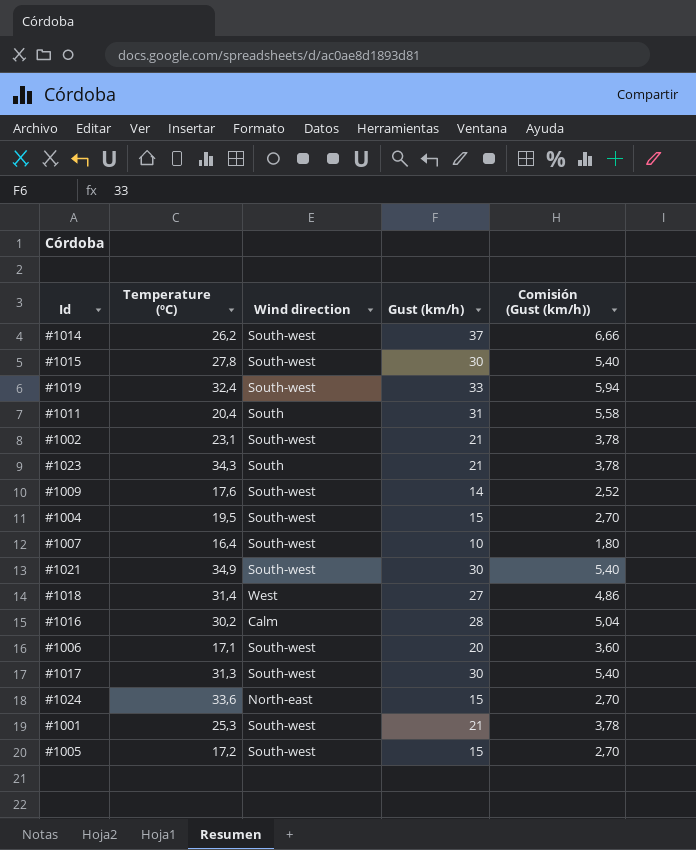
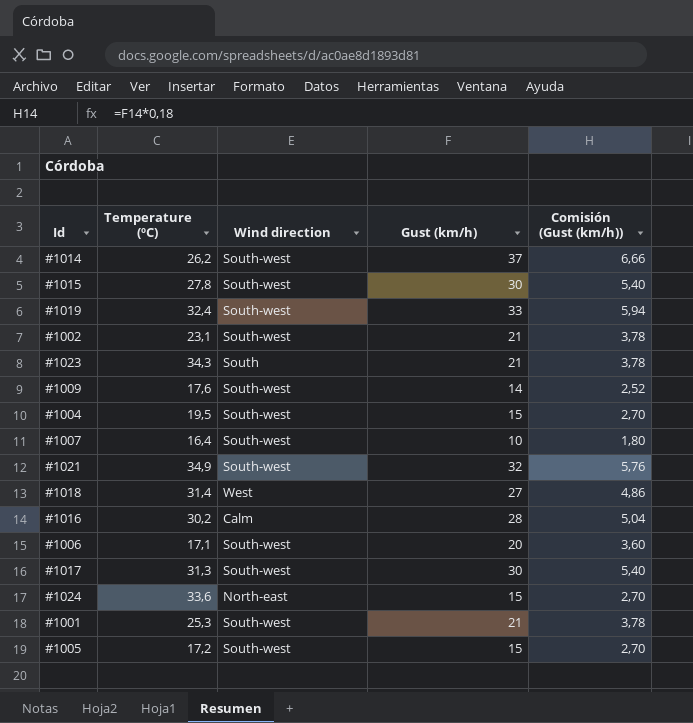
row #1011: 20,4 | South | 31 | 5,58 -> none
#1021 | Gust (km/h): 30 -> 32
#1021 | Comisión (Gust (km/h)): 5,40 -> 5,76

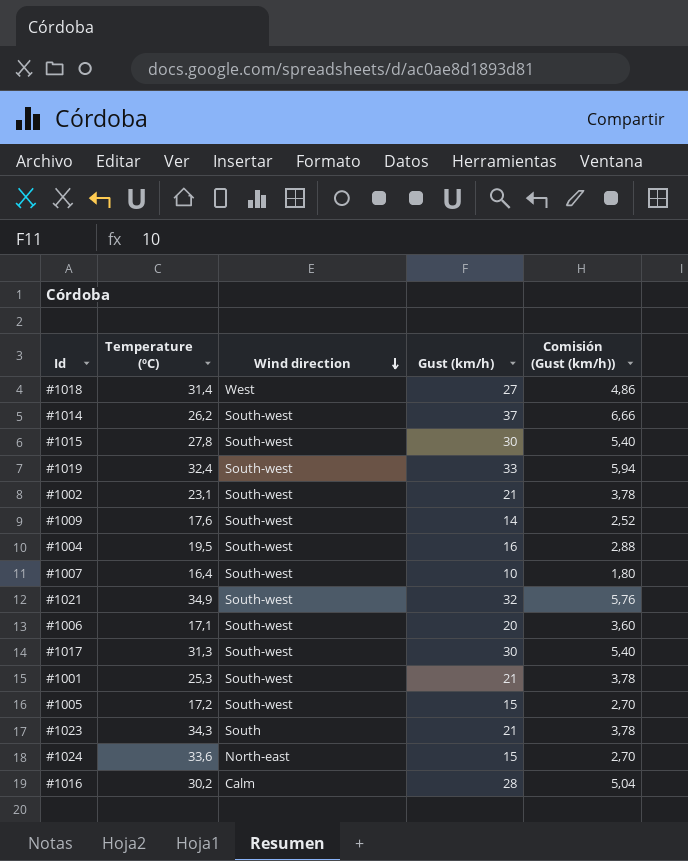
row order: none -> Wind direction descending
#1004 | Gust (km/h): 15 -> 16
#1004 | Comisión (Gust (km/h)): 2,70 -> 2,88

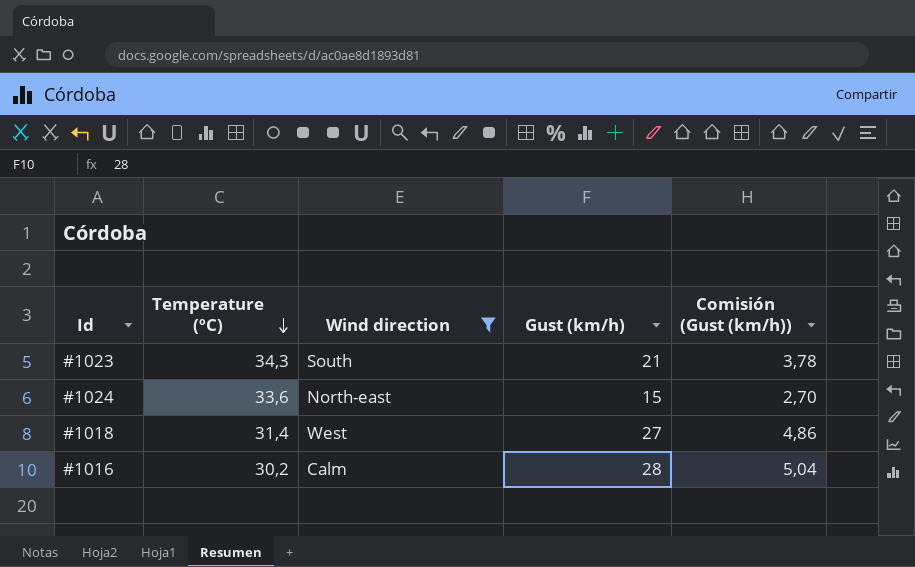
filter: none -> Wind direction != South-west
row order: Wind direction descending -> Temperature (ºC) descending

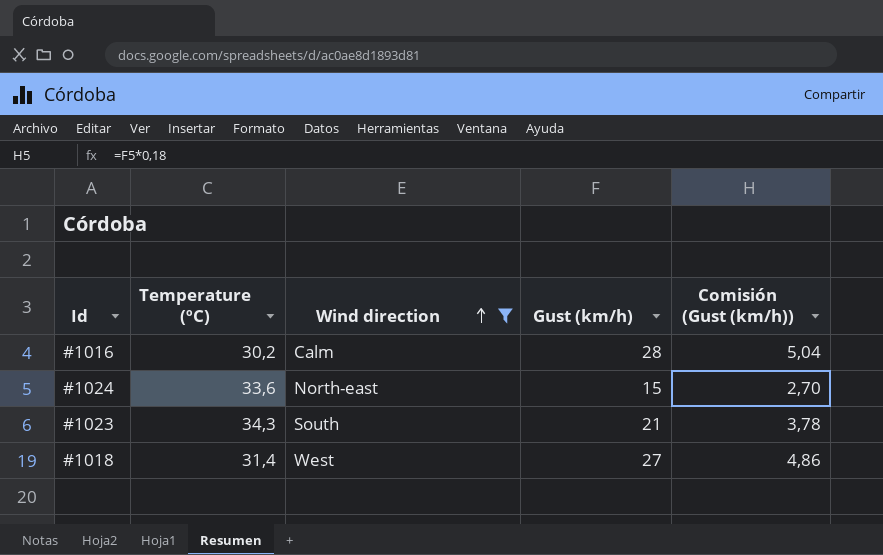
row order: Temperature (ºC) descending -> Wind direction ascending

